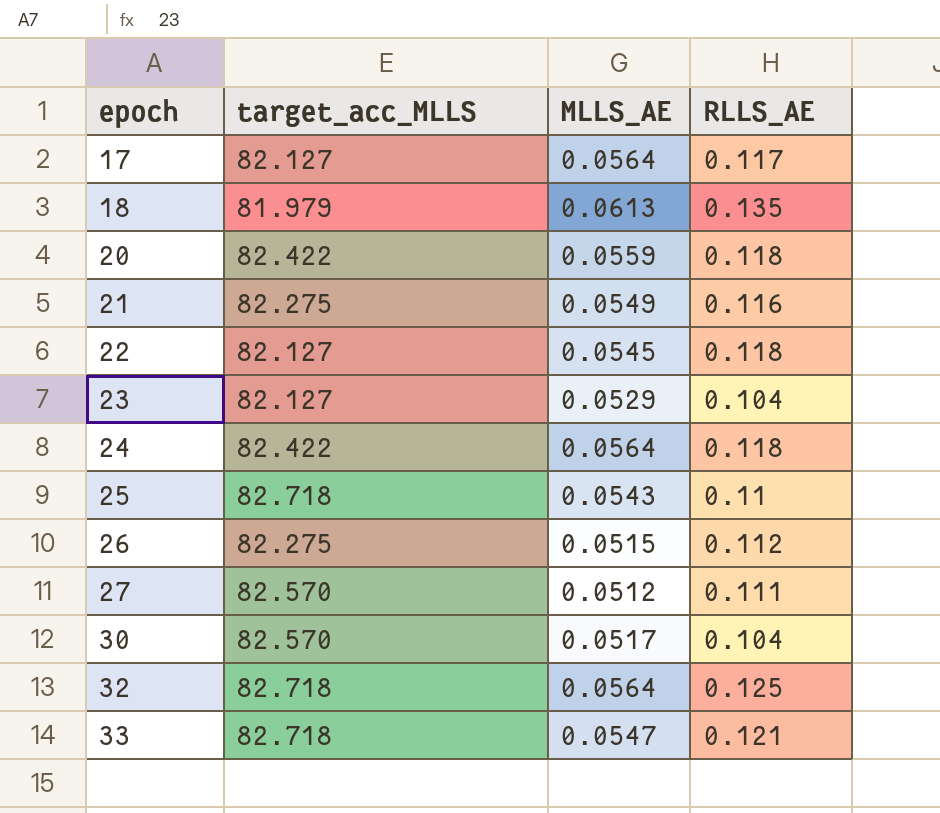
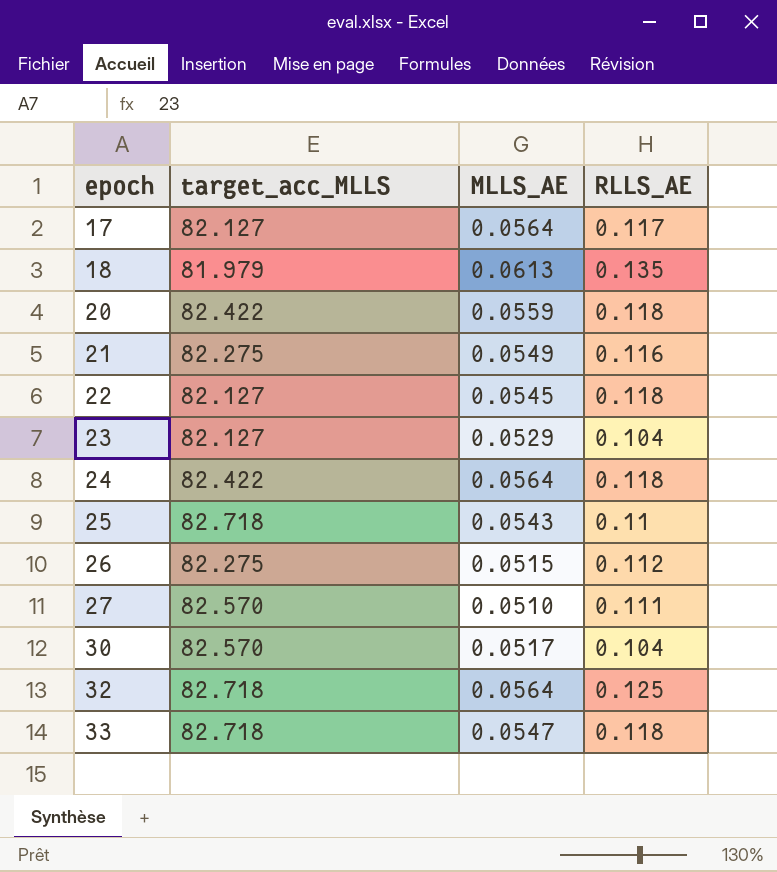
27 | MLLS_AE: 0.0512 -> 0.0510
33 | RLLS_AE: 0.121 -> 0.118

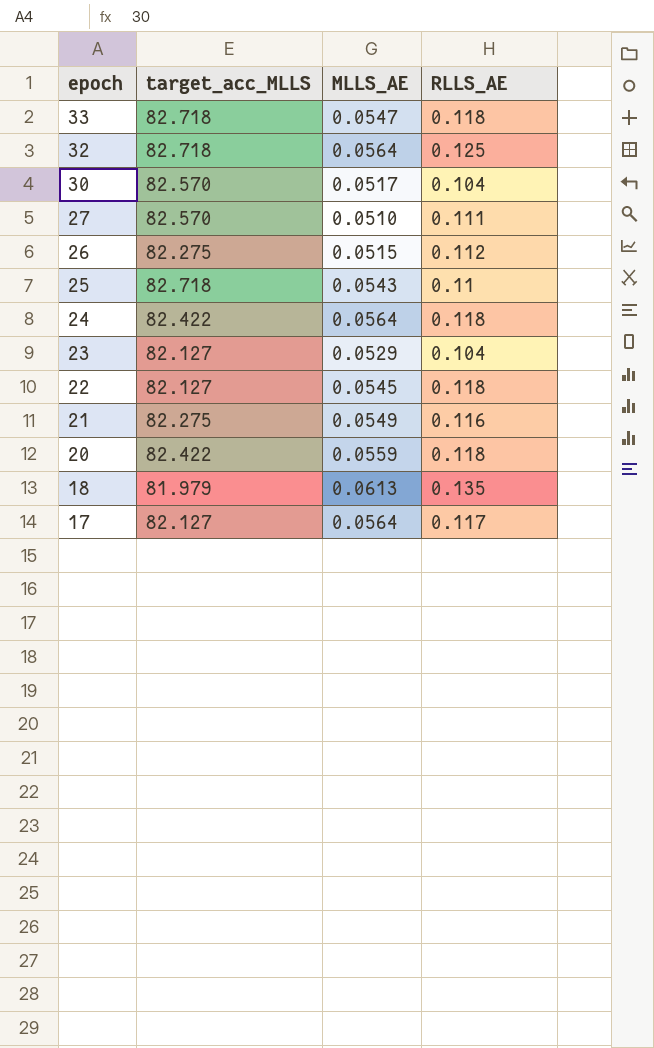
row order: epoch ascending -> epoch descending

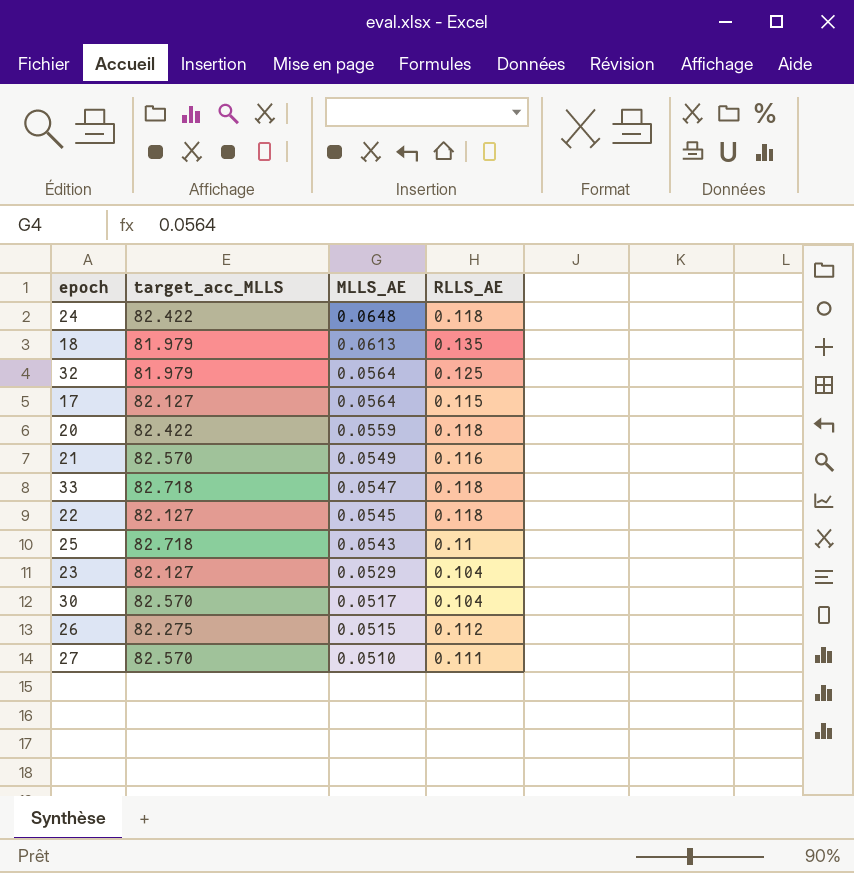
row order: epoch descending -> MLLS_AE descending
24 | MLLS_AE: 0.0564 -> 0.0648
32 | target_acc_MLLS: 82.718 -> 81.979
17 | RLLS_AE: 0.117 -> 0.115
21 | target_acc_MLLS: 82.275 -> 82.570

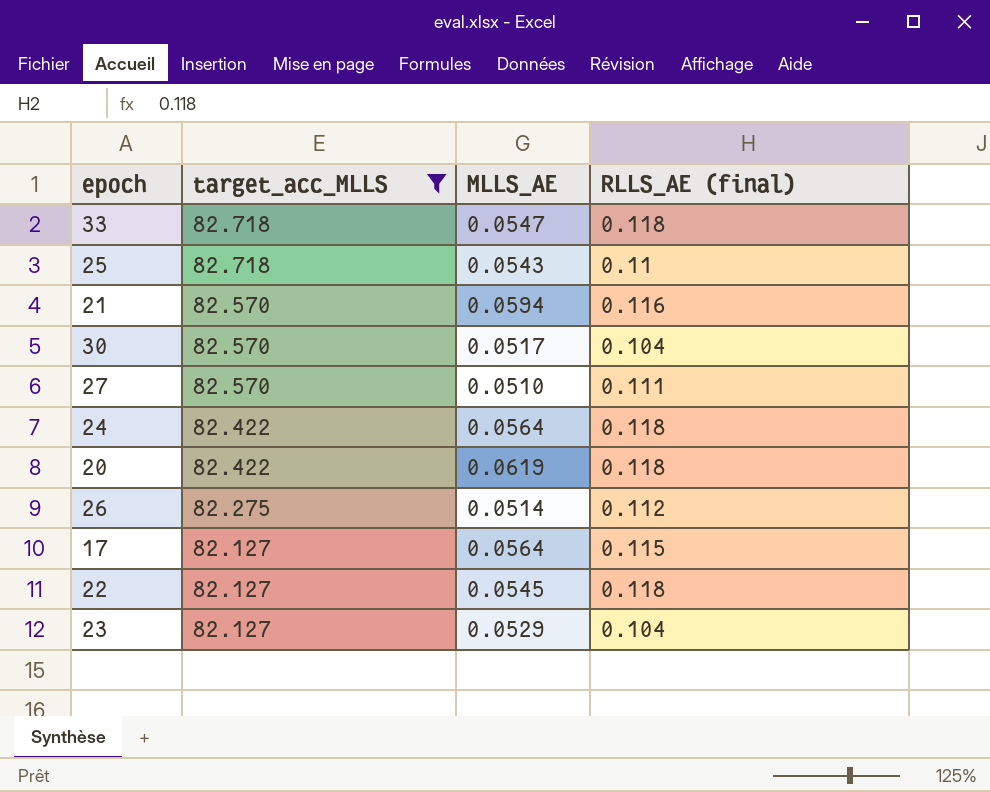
filter: none -> target_acc_MLLS != 81.979
row order: MLLS_AE descending -> target_acc_MLLS descending
column name: RLLS_AE -> RLLS_AE (final)
21 | MLLS_AE: 0.0549 -> 0.0594
24 | MLLS_AE: 0.0648 -> 0.0564
20 | MLLS_AE: 0.0559 -> 0.0619
26 | MLLS_AE: 0.0515 -> 0.0514

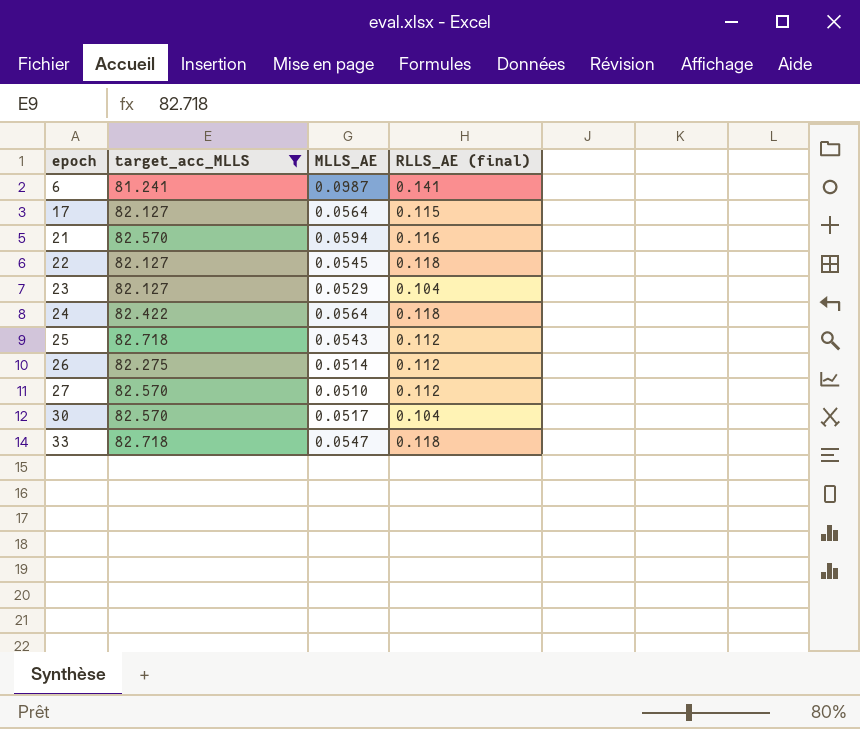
row order: target_acc_MLLS descending -> epoch ascending
row 20: 82.422 | 0.0619 | 0.118 -> none
row 6: none -> 81.241 | 0.0987 | 0.141
25 | RLLS_AE (final): 0.11 -> 0.112
27 | RLLS_AE (final): 0.111 -> 0.112

